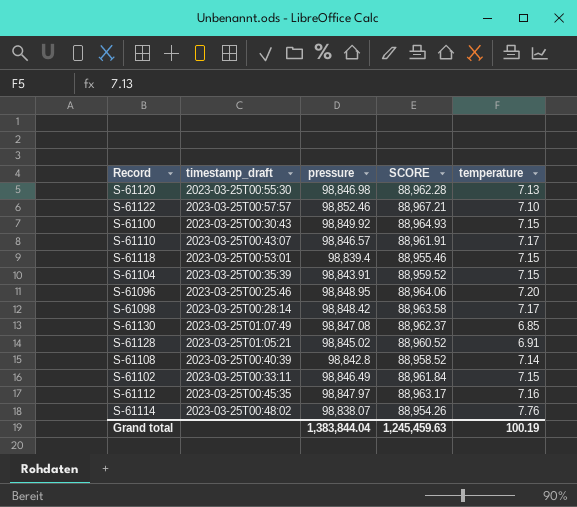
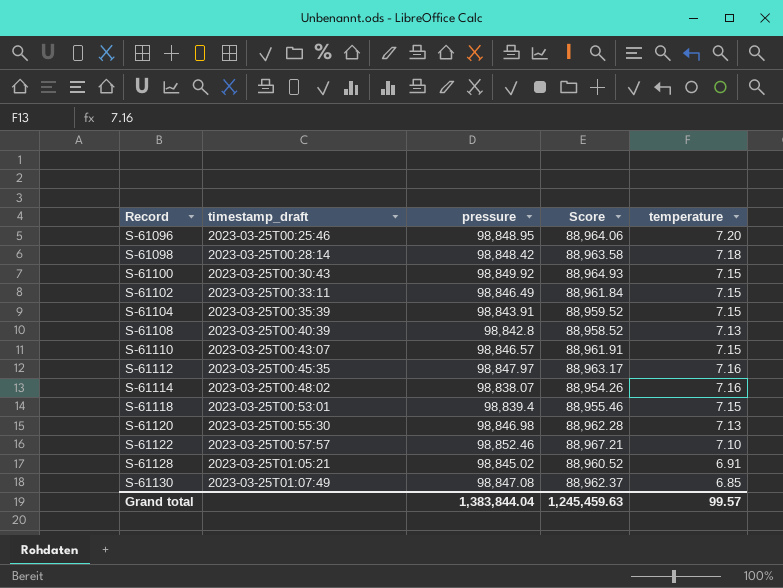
row order: none -> Record ascending
column name: SCORE -> Score
S-61098 | temperature: 7.17 -> 7.18
S-61108 | temperature: 7.14 -> 7.13
S-61110 | temperature: 7.17 -> 7.15
S-61114 | temperature: 7.76 -> 7.16
Grand total | temperature: 100.19 -> 99.57

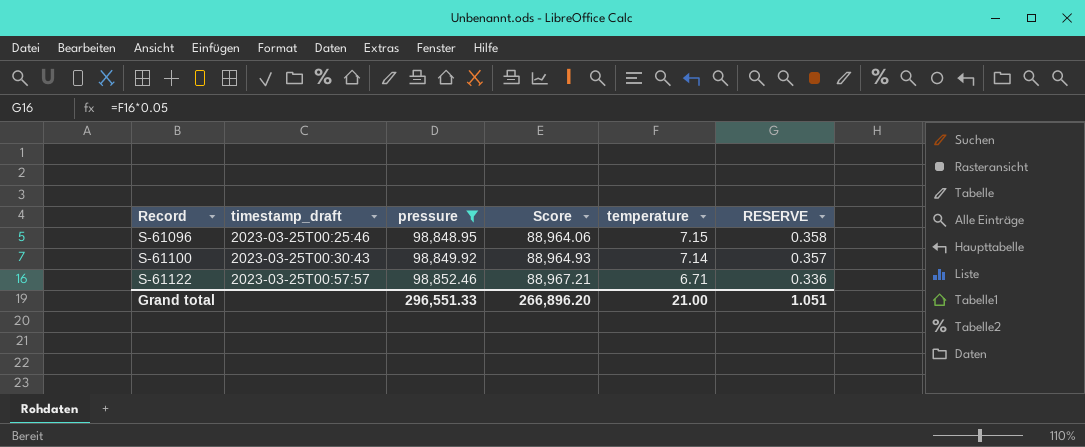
filter: none -> pressure >= 98,848.95
column RESERVE | formula: none -> [temperature] * 0.05
S-61096 | temperature: 7.20 -> 7.15
S-61100 | temperature: 7.15 -> 7.14
S-61122 | temperature: 7.10 -> 6.71
Grand total | pressure: 1,383,844.04 -> 296,551.33
Grand total | Score: 1,245,459.63 -> 266,896.20
Grand total | temperature: 99.57 -> 21.00

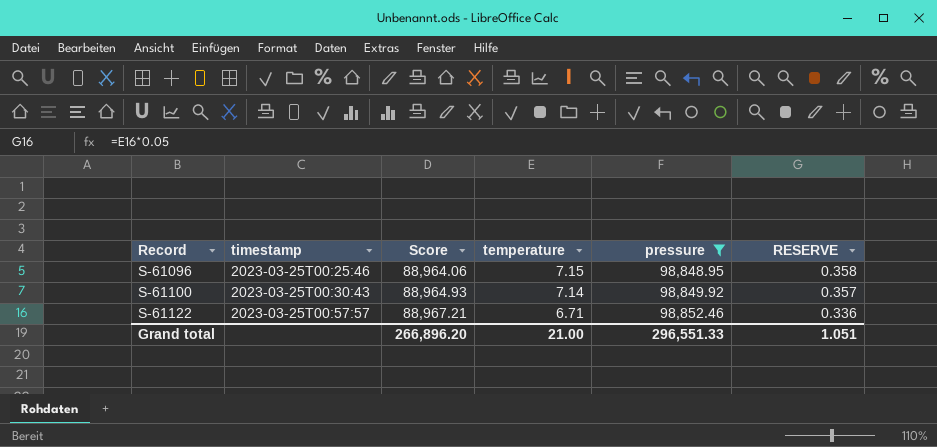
column name: timestamp_draft -> timestamp
column pressure | position: 3 -> 5

